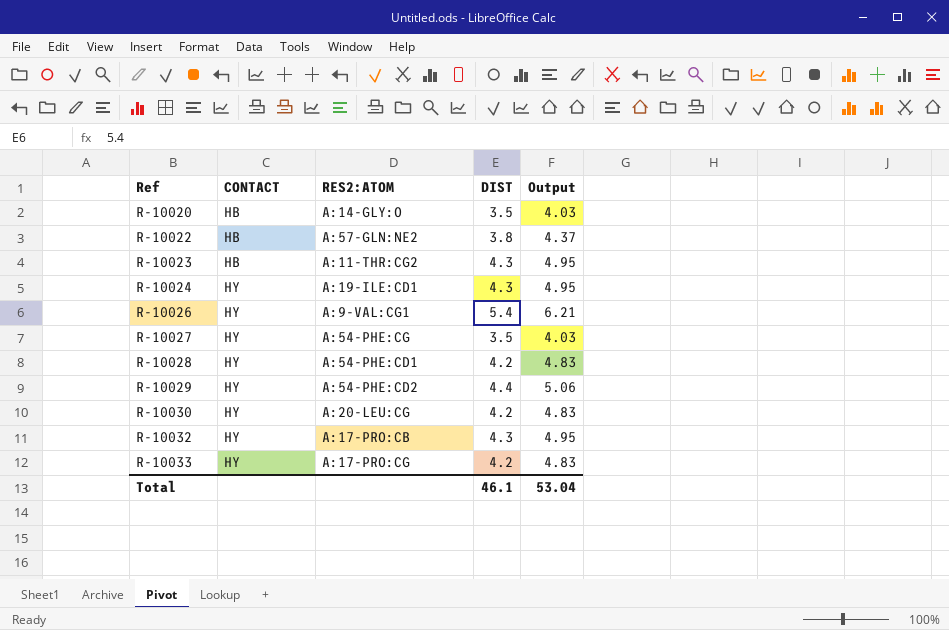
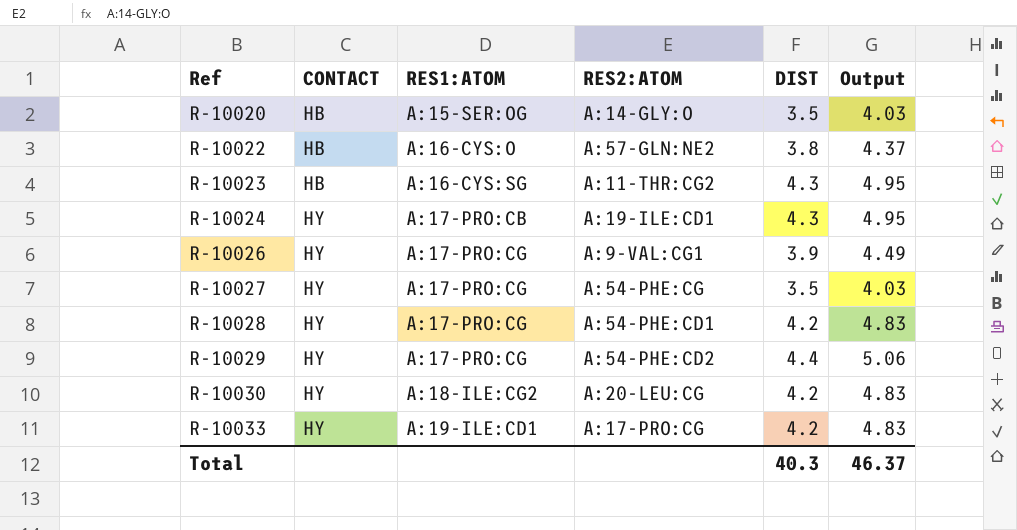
column RES1:ATOM | position: none -> 3
row R-10032: HY | A:17-PRO:CB | 4.3 | 4.95 -> none
R-10026 | DIST: 5.4 -> 3.9
R-10026 | Output: 6.21 -> 4.49
Total | DIST: 46.1 -> 40.3
Total | Output: 53.04 -> 46.37

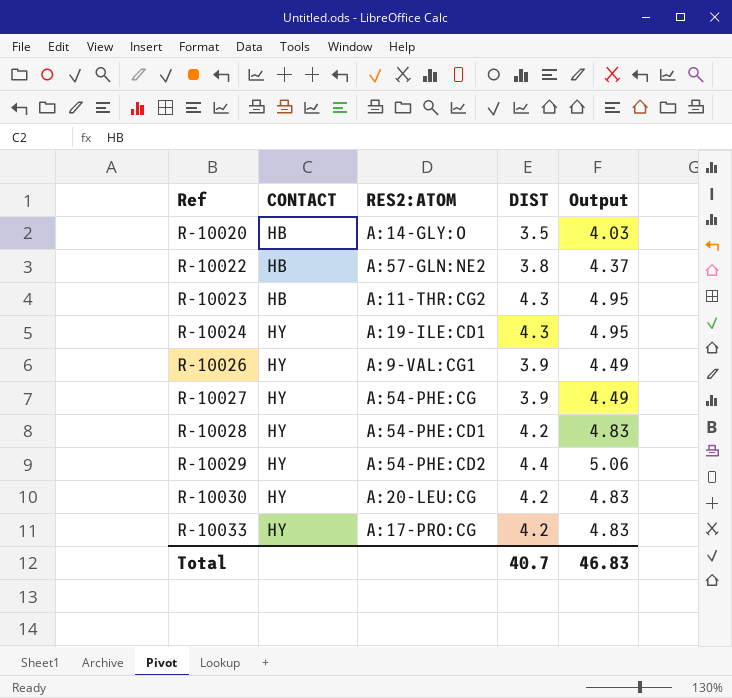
column RES1:ATOM | position: 3 -> none
R-10027 | DIST: 3.5 -> 3.9
R-10027 | Output: 4.03 -> 4.49
Total | DIST: 40.3 -> 40.7
Total | Output: 46.37 -> 46.83

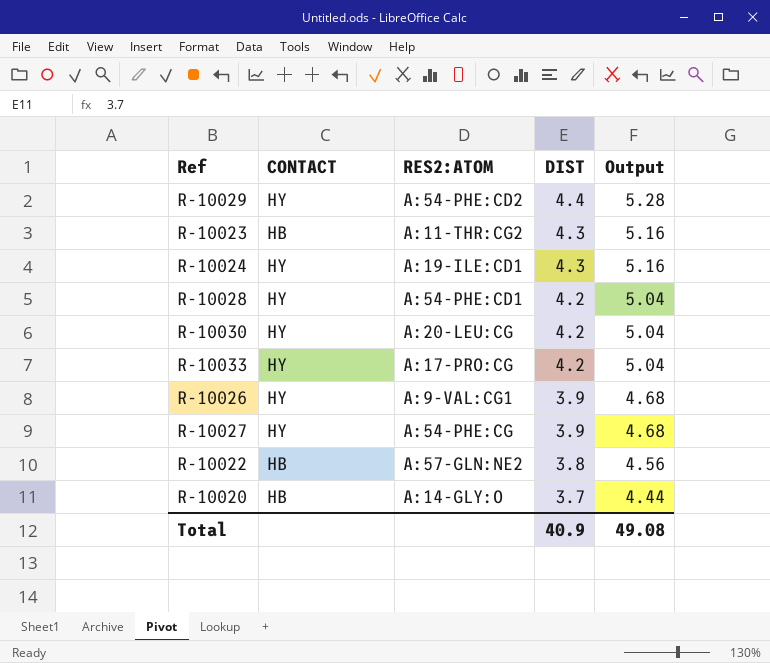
row order: Ref ascending -> DIST descending
column Output | formula: [DIST] * 1.15 -> [DIST] * 1.2
R-10020 | DIST: 3.5 -> 3.7
Total | DIST: 40.7 -> 40.9
Total | Output: 46.83 -> 49.08

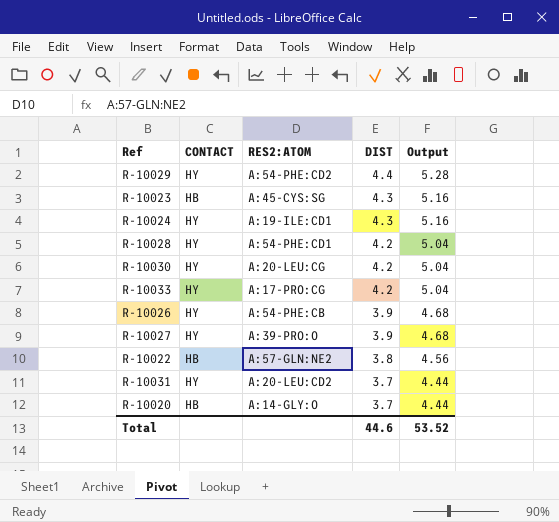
R-10023 | RES2:ATOM: A:11-THR:CG2 -> A:45-CYS:SG
R-10026 | RES2:ATOM: A:9-VAL:CG1 -> A:54-PHE:CB
R-10027 | RES2:ATOM: A:54-PHE:CG -> A:39-PRO:O
row R-10031: none -> HY | A:20-LEU:CD2 | 3.7 | 4.44
Total | DIST: 40.9 -> 44.6
Total | Output: 49.08 -> 53.52

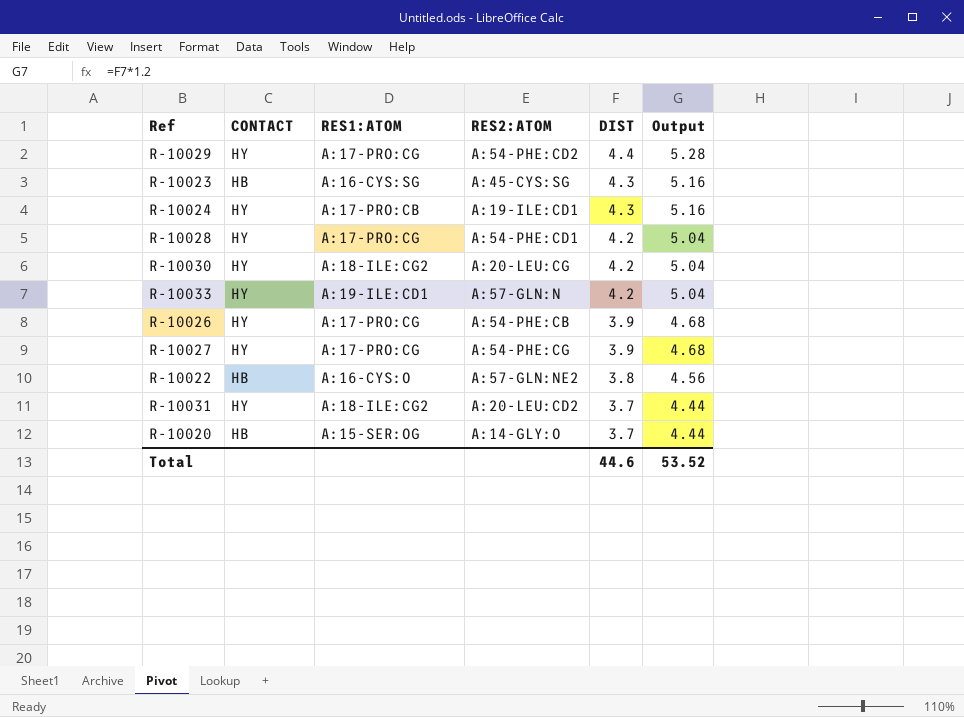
column RES1:ATOM | position: none -> 3
R-10033 | RES2:ATOM: A:17-PRO:CG -> A:57-GLN:N
R-10027 | RES2:ATOM: A:39-PRO:O -> A:54-PHE:CG

